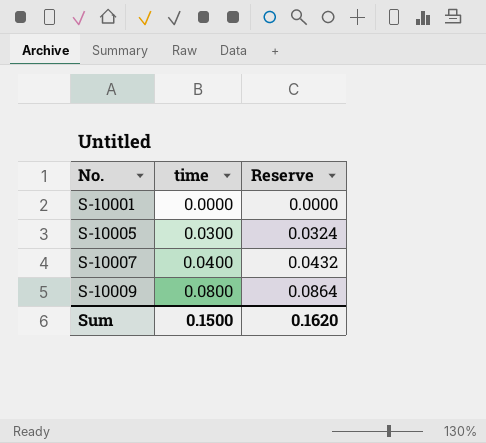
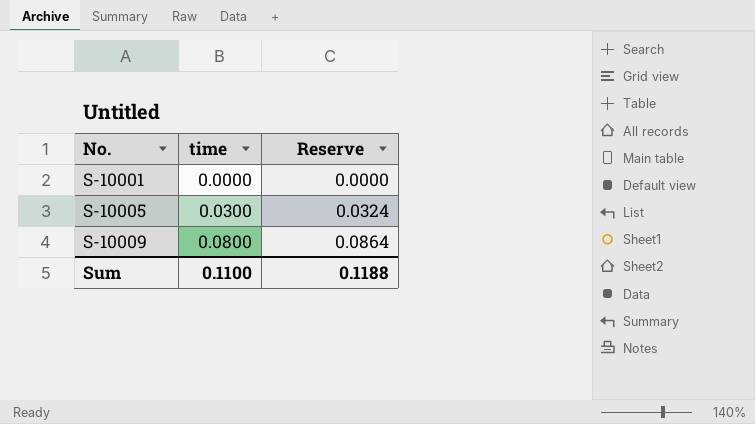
row S-10007: 0.0400 | 0.0432 -> none
Sum | time: 0.1500 -> 0.1100
Sum | Reserve: 0.1620 -> 0.1188

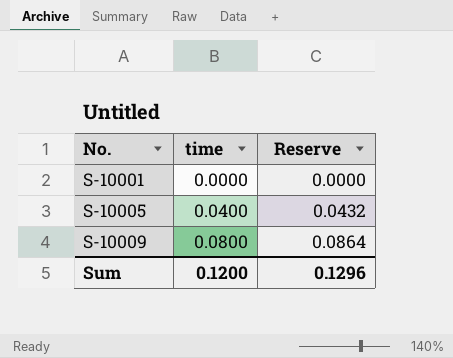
S-10005 | time: 0.0300 -> 0.0400
S-10005 | Reserve: 0.0324 -> 0.0432
Sum | time: 0.1100 -> 0.1200
Sum | Reserve: 0.1188 -> 0.1296

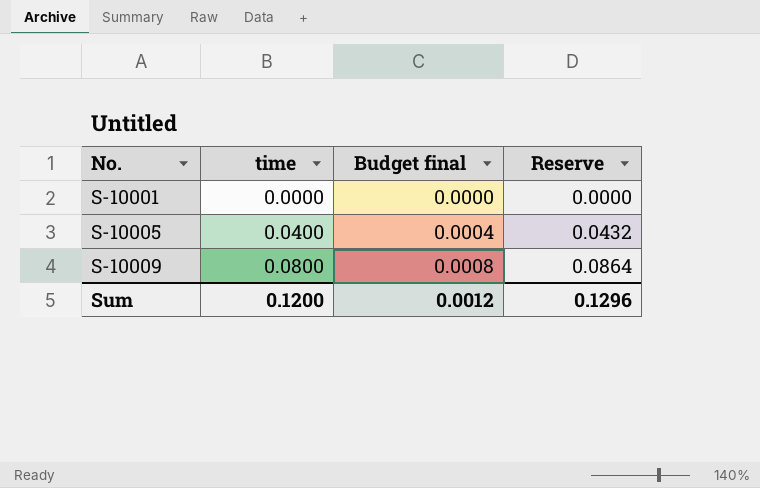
column Budget final | formula: none -> [time] * 0.01

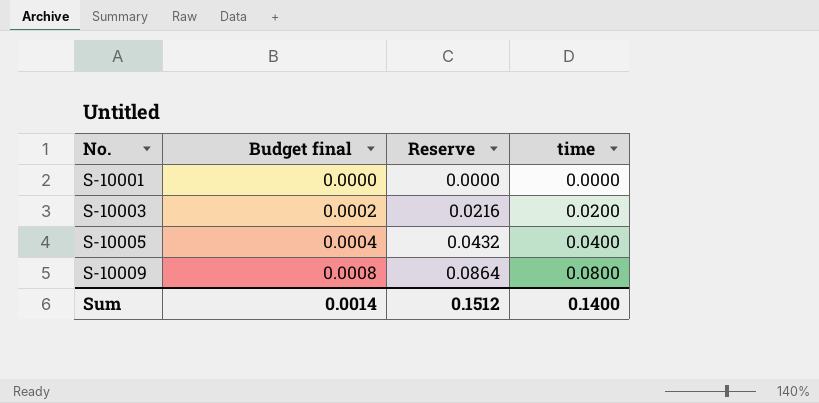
column time | position: 2 -> 4
row S-10003: none -> 0.0002 | 0.0216 | 0.0200
Sum | Budget final: 0.0012 -> 0.0014
Sum | Reserve: 0.1296 -> 0.1512
Sum | time: 0.1200 -> 0.1400

